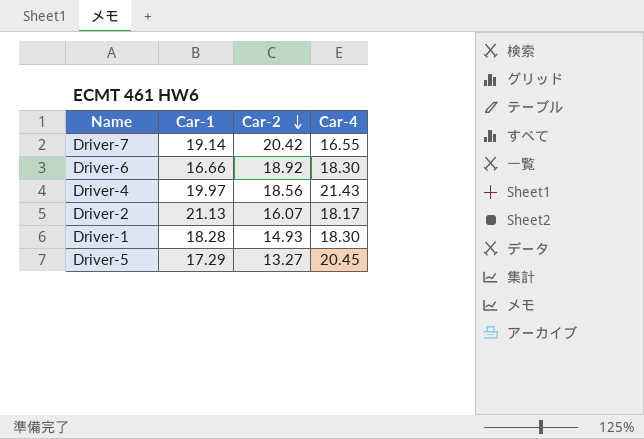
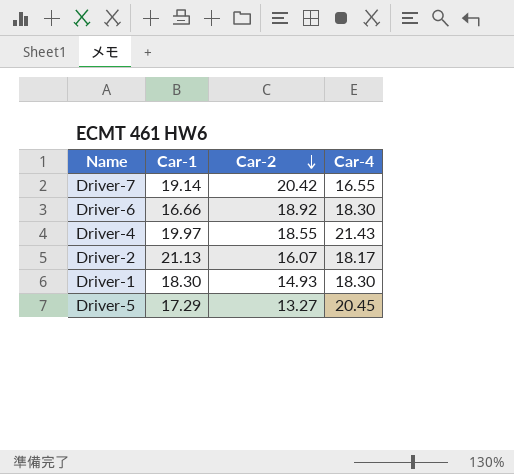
Driver-4 | Car-2: 18.56 -> 18.55
Driver-1 | Car-1: 18.28 -> 18.30

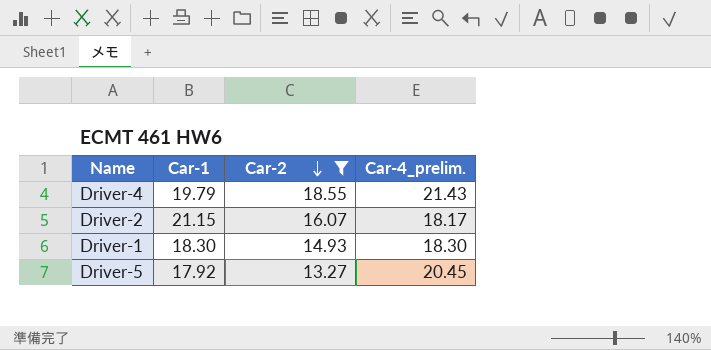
filter: none -> Car-2 <= 18.55
column name: Car-4 -> Car-4_prelim.
Driver-4 | Car-1: 19.97 -> 19.79
Driver-2 | Car-1: 21.13 -> 21.15
Driver-5 | Car-1: 17.29 -> 17.92

